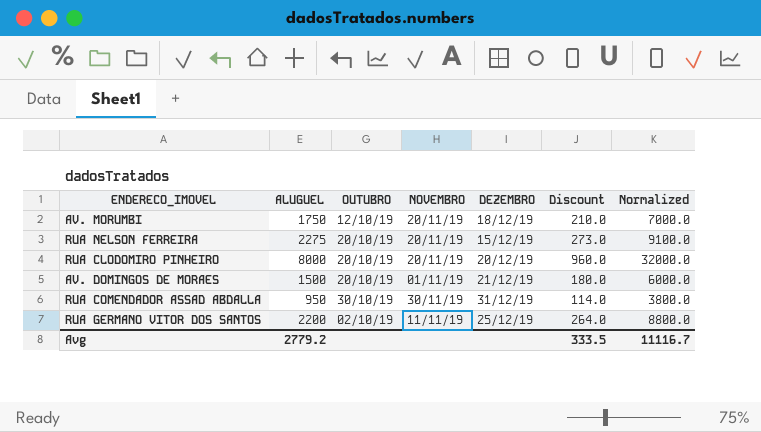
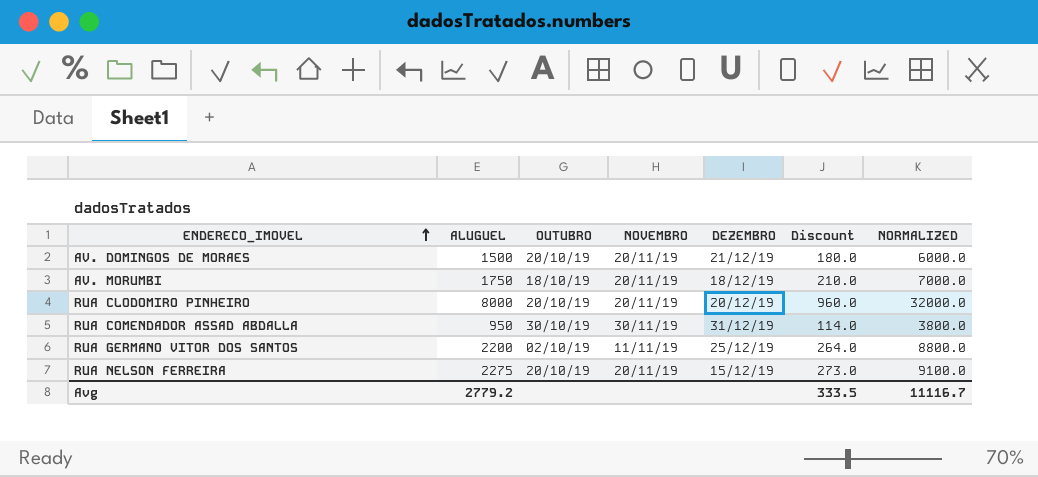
row order: none -> ENDERECO_IMOVEL ascending
column name: Normalized -> NORMALIZED
AV. DOMINGOS DE MORAES | NOVEMBRO: 01/11/19 -> 20/11/19
AV. MORUMBI | OUTUBRO: 12/10/19 -> 18/10/19

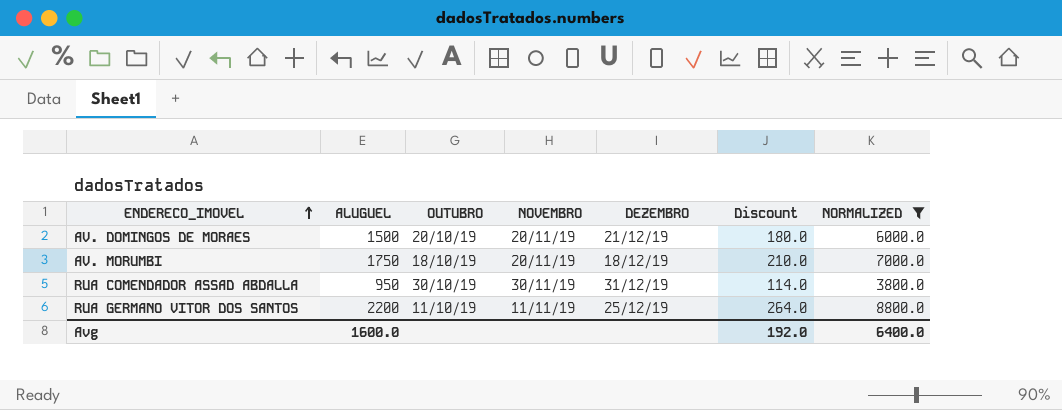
filter: none -> NORMALIZED <= 8800.0
RUA GERMANO VITOR DOS SANTOS | OUTUBRO: 02/10/19 -> 11/10/19
Avg | ALUGUEL: 2779.2 -> 1600.0
Avg | Discount: 333.5 -> 192.0
Avg | NORMALIZED: 11116.7 -> 6400.0

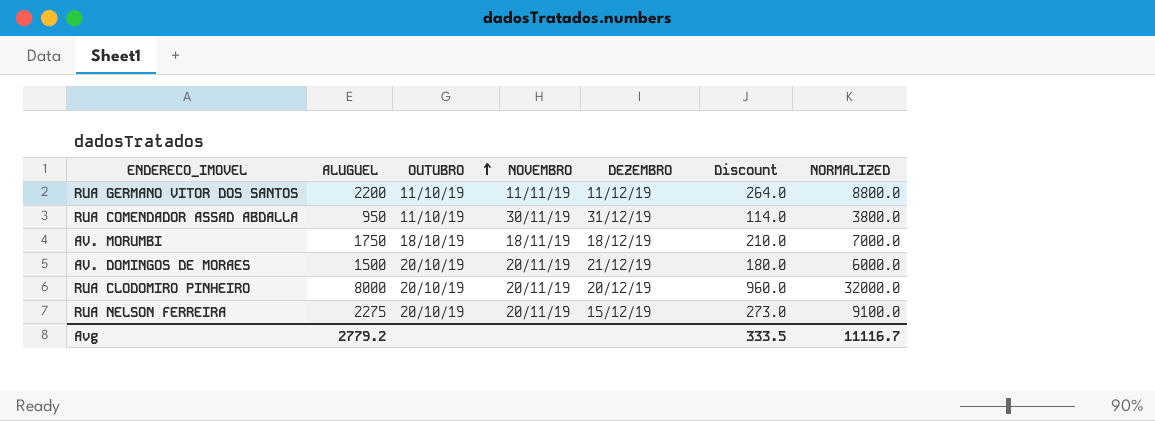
filter: NORMALIZED <= 8800.0 -> none
row order: ENDERECO_IMOVEL ascending -> OUTUBRO ascending
RUA GERMANO VITOR DOS SANTOS | DEZEMBRO: 25/12/19 -> 11/12/19
RUA COMENDADOR ASSAD ABDALLA | OUTUBRO: 30/10/19 -> 11/10/19
AV. MORUMBI | NOVEMBRO: 20/11/19 -> 18/11/19
Avg | ALUGUEL: 1600.0 -> 2779.2
Avg | Discount: 192.0 -> 333.5
Avg | NORMALIZED: 6400.0 -> 11116.7

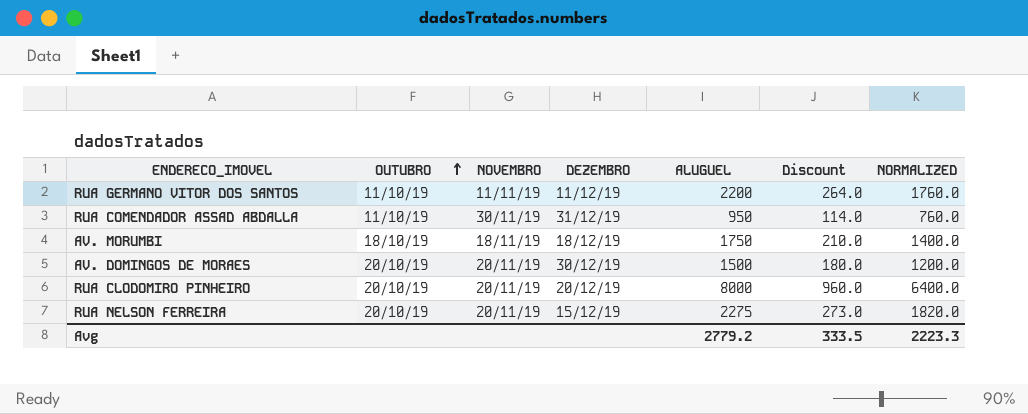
column ALUGUEL | position: 2 -> 5
column NORMALIZED | formula: [ALUGUEL] * 4 -> [ALUGUEL] * 0.8
AV. DOMINGOS DE MORAES | DEZEMBRO: 21/12/19 -> 30/12/19
Avg | NORMALIZED: 11116.7 -> 2223.3

